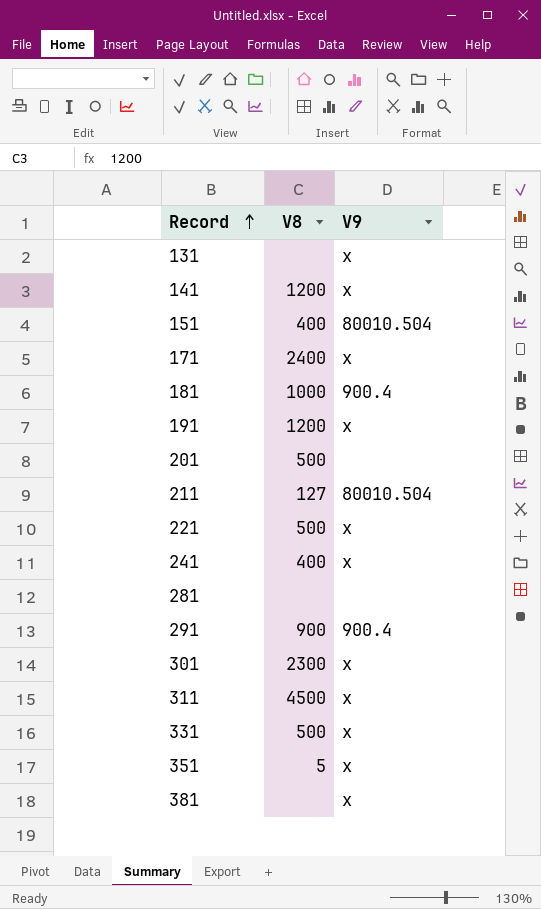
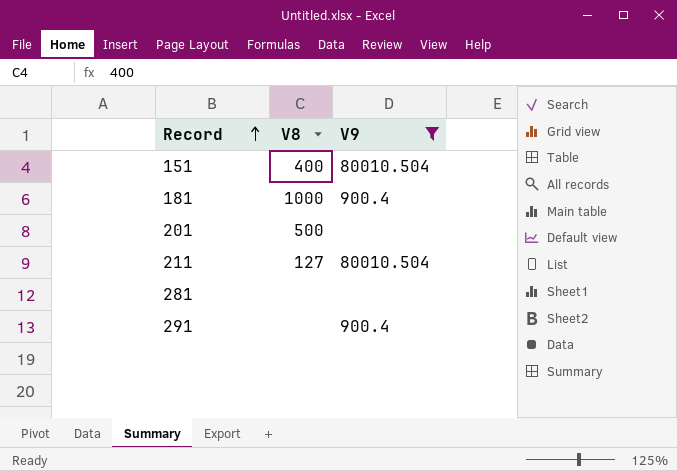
filter: none -> V9 != x
291 | V8: 900 -> none

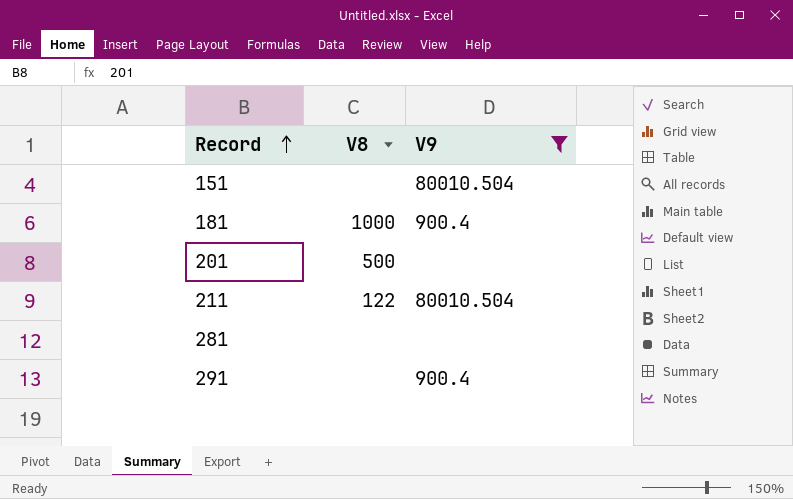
151 | V8: 400 -> none
211 | V8: 127 -> 122

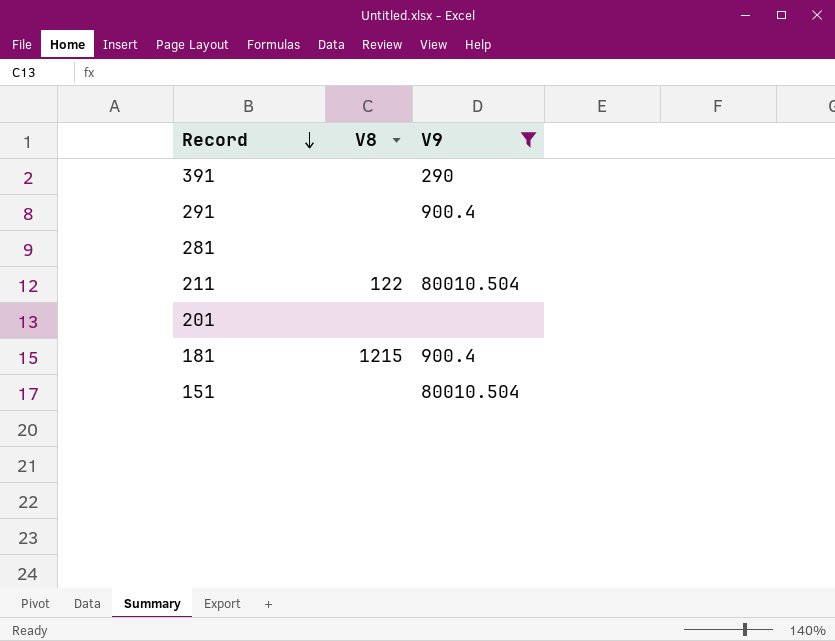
row order: Record ascending -> Record descending
row 391: none -> none | 290
201 | V8: 500 -> none
181 | V8: 1000 -> 1215

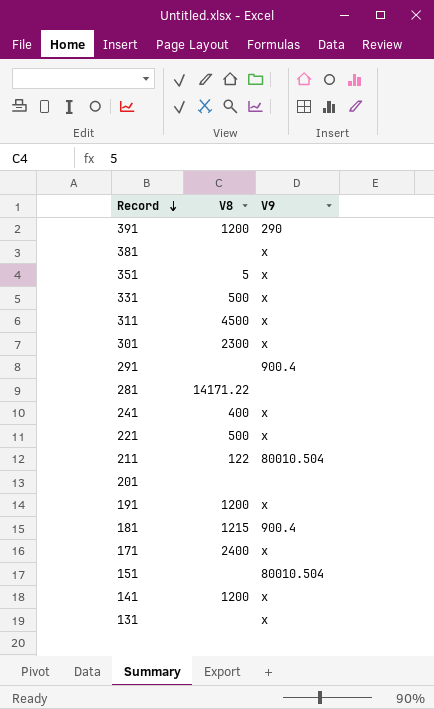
filter: V9 != x -> none
391 | V8: none -> 1200
281 | V8: none -> 14171.22

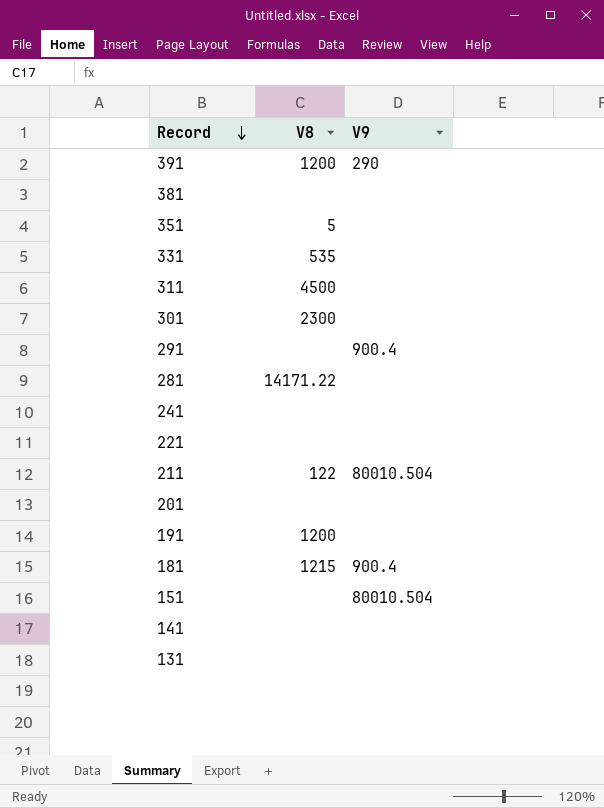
row 171: 2400 | x -> none
381 | V9: x -> none
351 | V9: x -> none
331 | V8: 500 -> 535
331 | V9: x -> none
311 | V9: x -> none
301 | V9: x -> none
241 | V8: 400 -> none
241 | V9: x -> none
221 | V8: 500 -> none
221 | V9: x -> none
191 | V9: x -> none
141 | V8: 1200 -> none
141 | V9: x -> none
131 | V9: x -> none

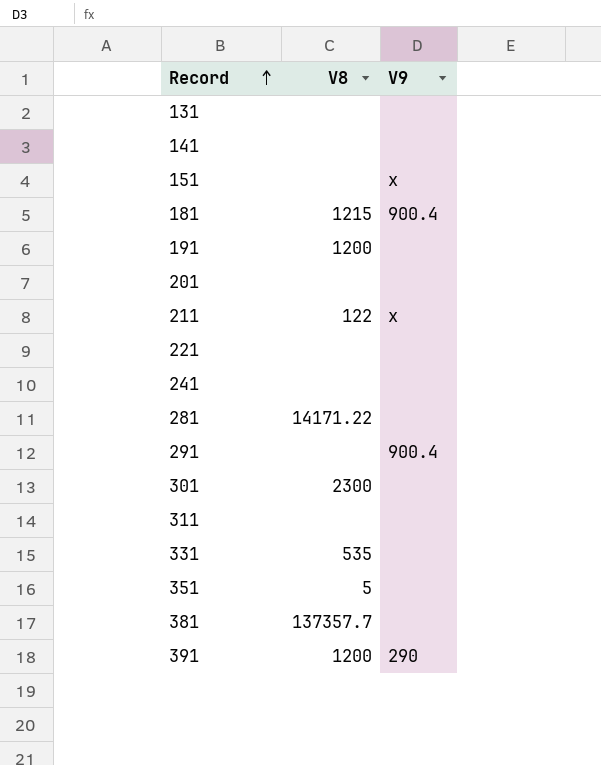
row order: Record descending -> Record ascending
151 | V9: 80010.504 -> x
211 | V9: 80010.504 -> x
311 | V8: 4500 -> none
381 | V8: none -> 137357.7

